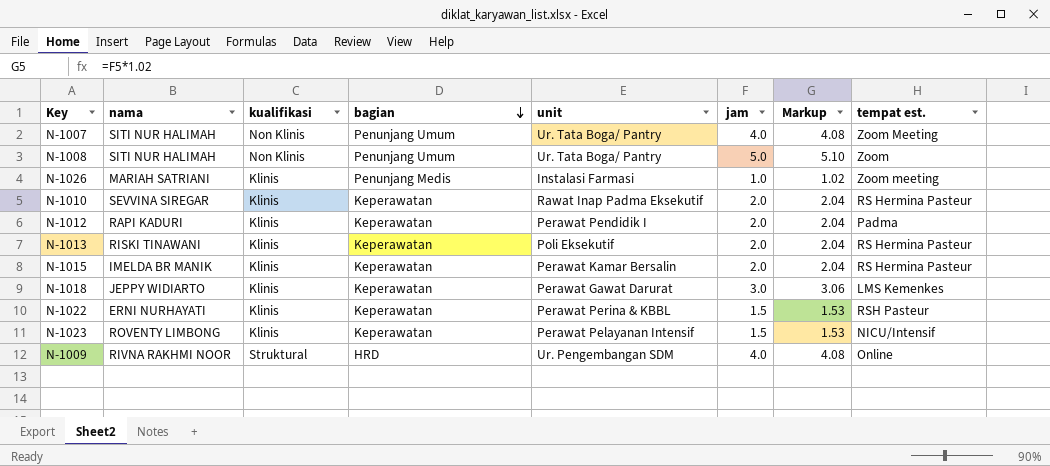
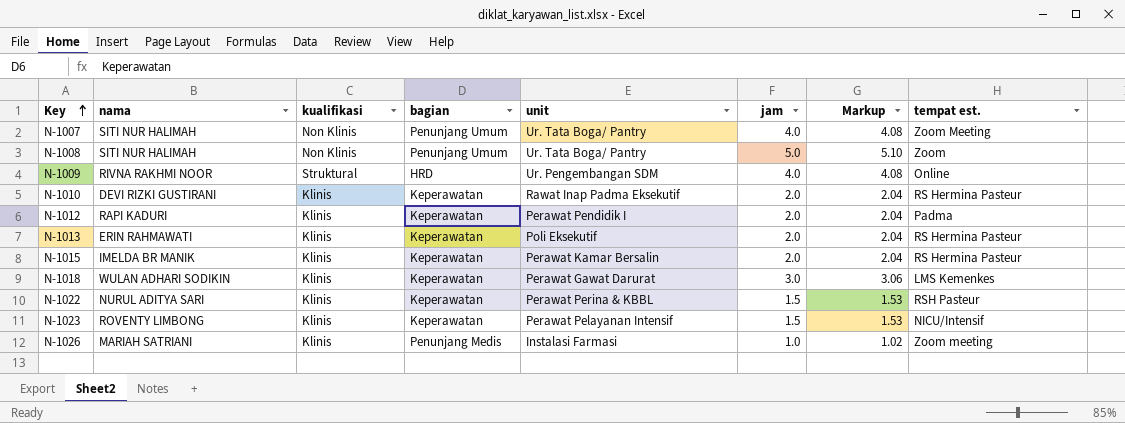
row order: bagian descending -> Key ascending
N-1010 | nama: SEVVINA SIREGAR -> DEVI RIZKI GUSTIRANI
N-1013 | nama: RISKI TINAWANI -> ERIN RAHMAWATI
N-1018 | nama: JEPPY WIDIARTO -> WULAN ADHARI SODIKIN
N-1022 | nama: ERNI NURHAYATI -> NURUL ADITYA SARI

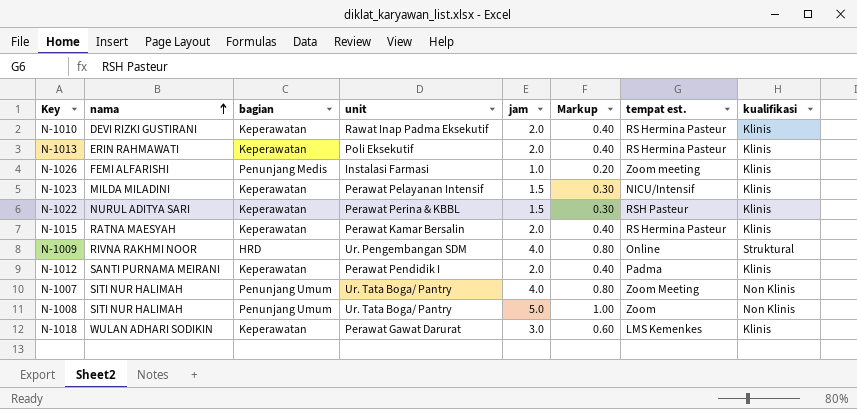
row order: Key ascending -> nama ascending
column Markup | formula: [jam] * 1.02 -> [jam] * 0.2
column kualifikasi | position: 3 -> 8
N-1026 | nama: MARIAH SATRIANI -> FEMI ALFARISHI
N-1023 | nama: ROVENTY LIMBONG -> MILDA MILADINI
N-1015 | nama: IMELDA BR MANIK -> RATNA MAESYAH
N-1012 | nama: RAPI KADURI -> SANTI PURNAMA MEIRANI

